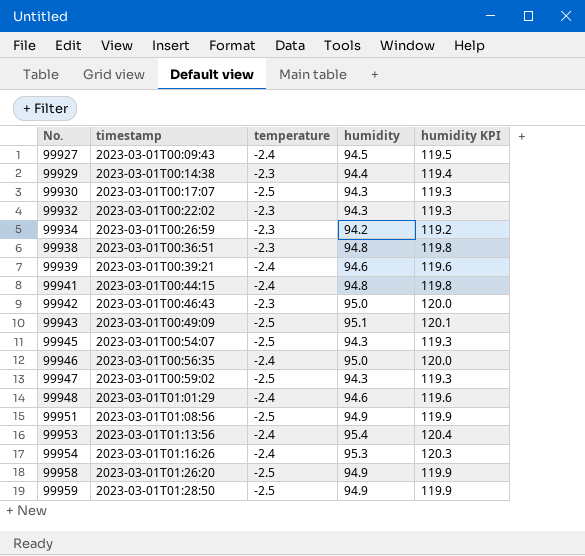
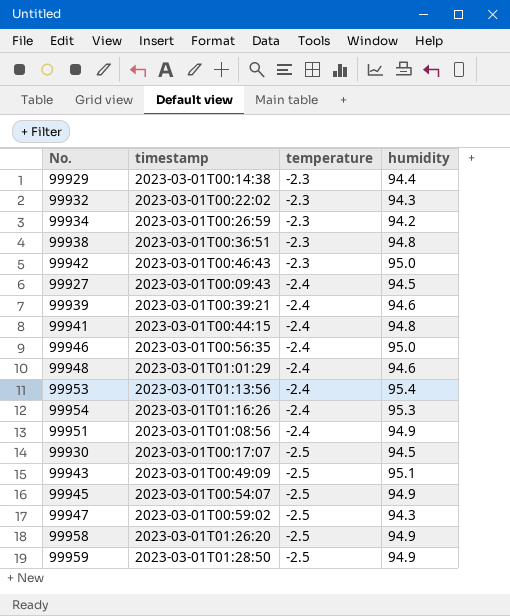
row order: No. ascending -> temperature descending
column humidity KPI | formula: [humidity] + 25 -> none
99951 | temperature: -2.5 -> -2.4
99930 | humidity: 94.3 -> 94.5
99945 | humidity: 94.3 -> 94.9

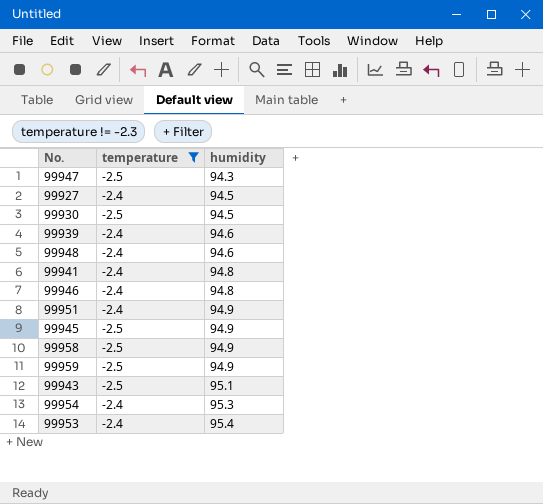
filter: none -> temperature != -2.3
row order: temperature descending -> humidity ascending
column timestamp | position: 2 -> none
99946 | humidity: 95.0 -> 94.8

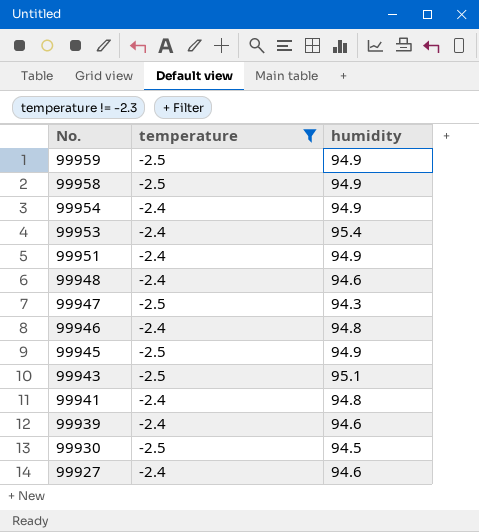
row order: humidity ascending -> No. descending
99954 | humidity: 95.3 -> 94.9
99927 | humidity: 94.5 -> 94.6

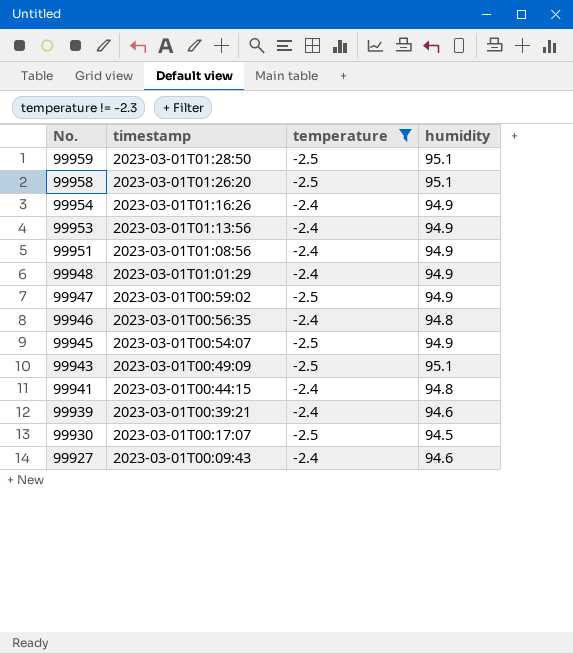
column timestamp | position: none -> 2
99959 | humidity: 94.9 -> 95.1
99958 | humidity: 94.9 -> 95.1
99953 | humidity: 95.4 -> 94.9
99948 | humidity: 94.6 -> 94.9
99947 | humidity: 94.3 -> 94.9

